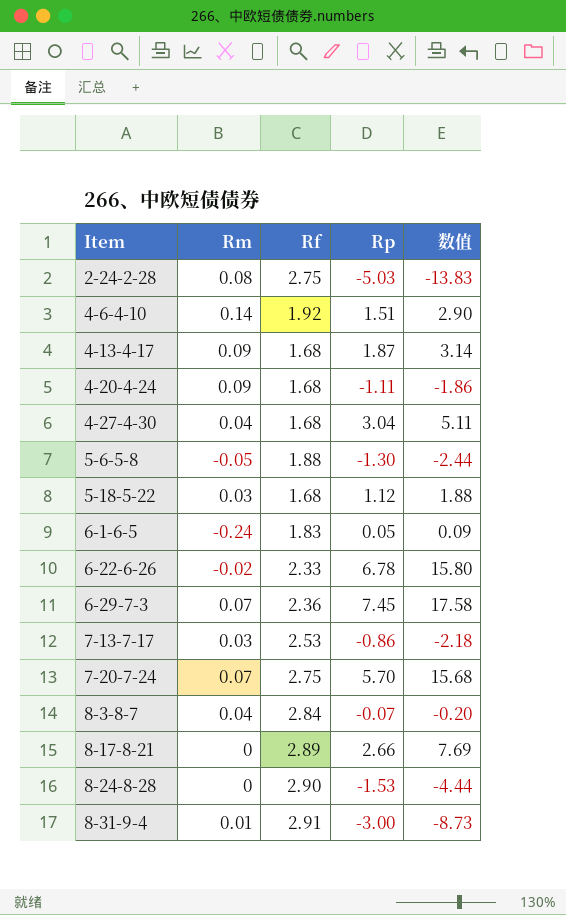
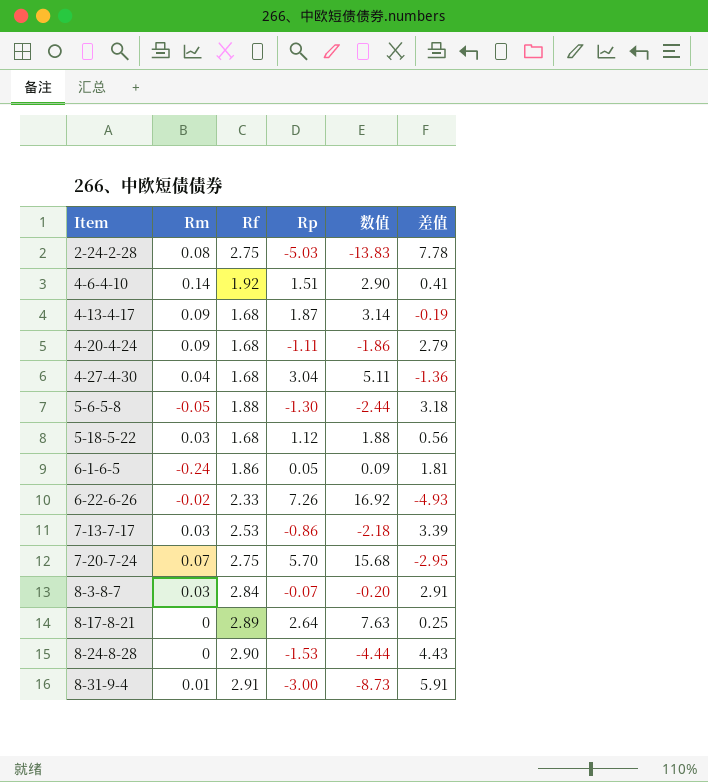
column 差值 | formula: none -> [Rf] - [Rp]
row 6-29-7-3: 0.07 | 2.36 | 7.45 | 17.58 -> none
6-1-6-5 | Rf: 1.83 -> 1.86
6-22-6-26 | Rp: 6.78 -> 7.26
6-22-6-26 | 数值: 15.80 -> 16.92
8-3-8-7 | Rm: 0.04 -> 0.03
8-17-8-21 | Rp: 2.66 -> 2.64
8-17-8-21 | 数值: 7.69 -> 7.63

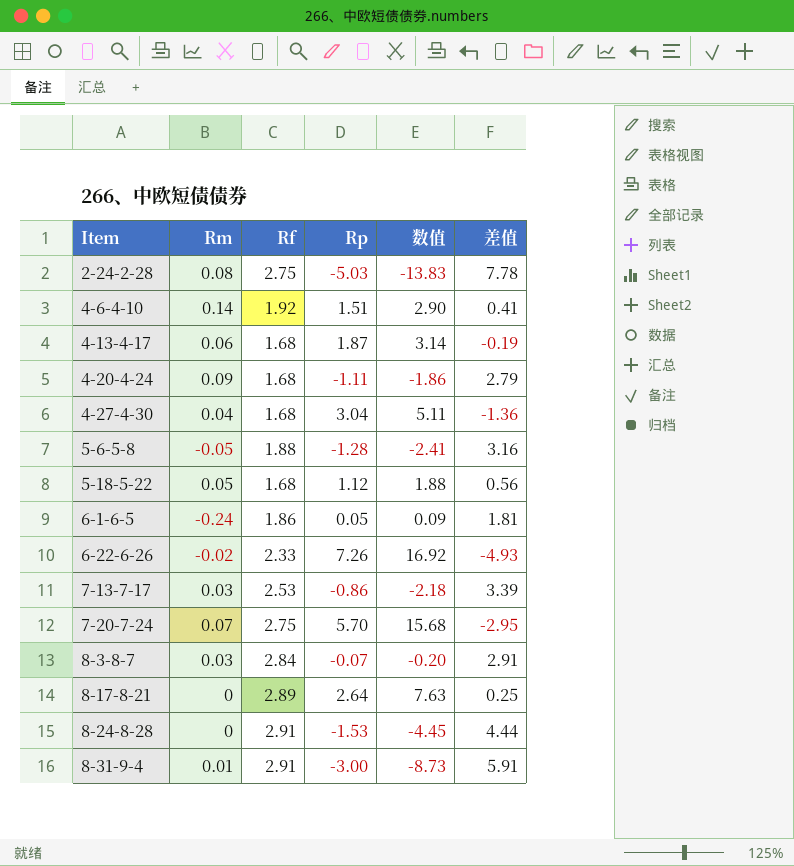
4-13-4-17 | Rm: 0.09 -> 0.06
5-6-5-8 | Rp: -1.30 -> -1.28
5-6-5-8 | 数值: -2.44 -> -2.41
5-6-5-8 | 差值: 3.18 -> 3.16
5-18-5-22 | Rm: 0.03 -> 0.05
8-24-8-28 | Rf: 2.90 -> 2.91
8-24-8-28 | 数值: -4.44 -> -4.45
8-24-8-28 | 差值: 4.43 -> 4.44

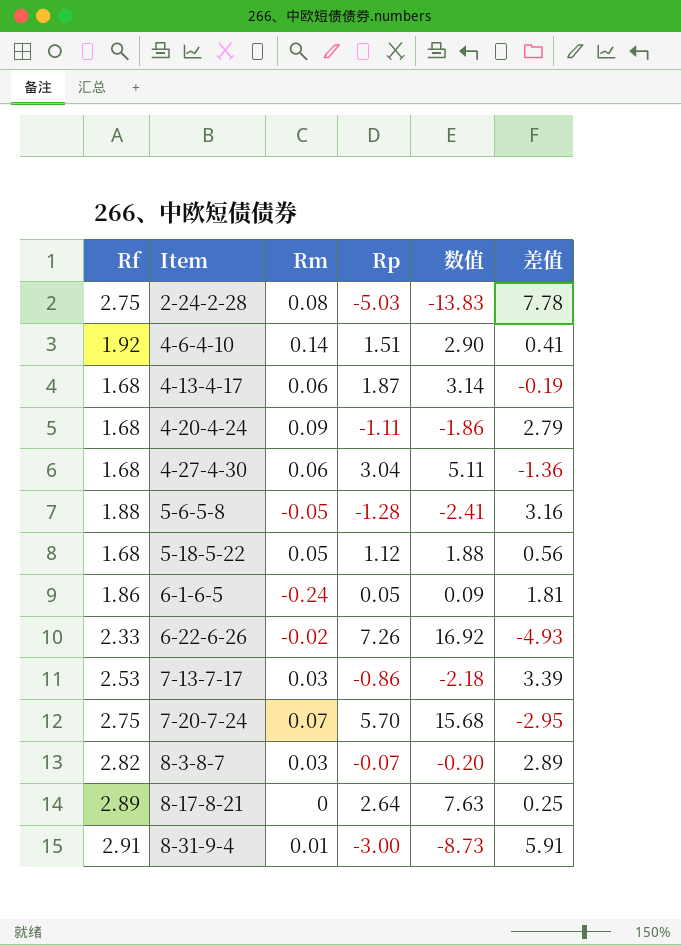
column Rf | position: 3 -> 1
row 8-24-8-28: 0 | 2.91 | -1.53 | -4.45 | 4.44 -> none
4-27-4-30 | Rm: 0.04 -> 0.06
8-3-8-7 | Rf: 2.84 -> 2.82
8-3-8-7 | 差值: 2.91 -> 2.89

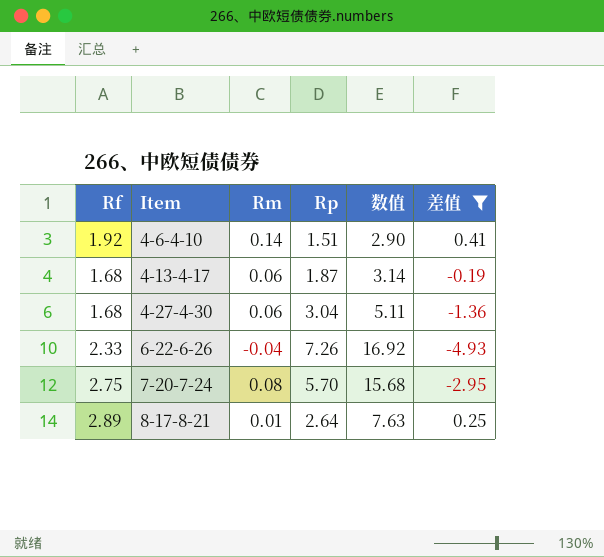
filter: none -> 差值 <= 0.41
6-22-6-26 | Rm: -0.02 -> -0.04
7-20-7-24 | Rm: 0.07 -> 0.08
8-17-8-21 | Rm: 0 -> 0.01

